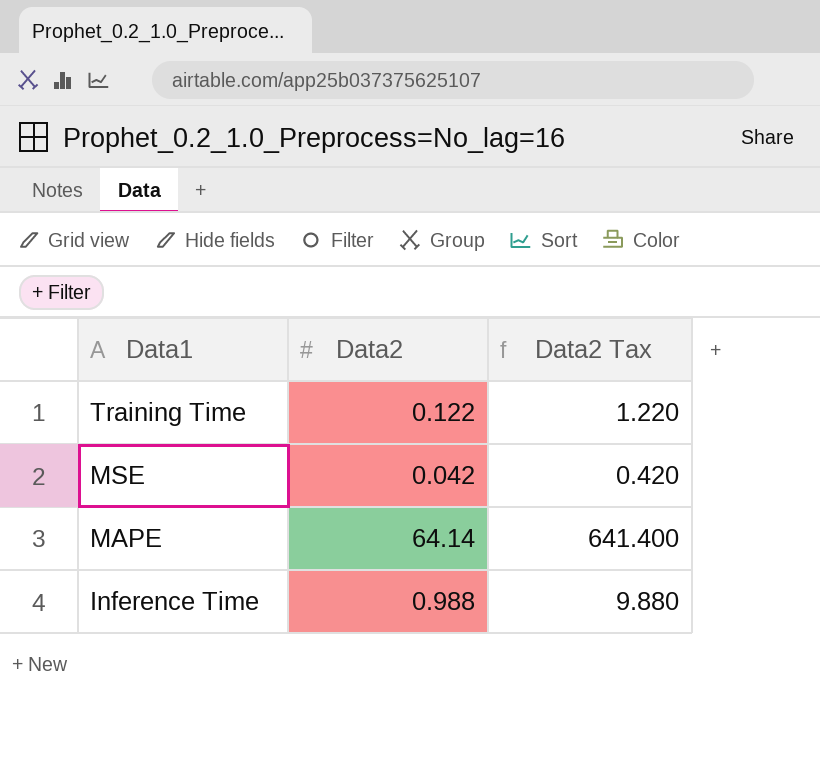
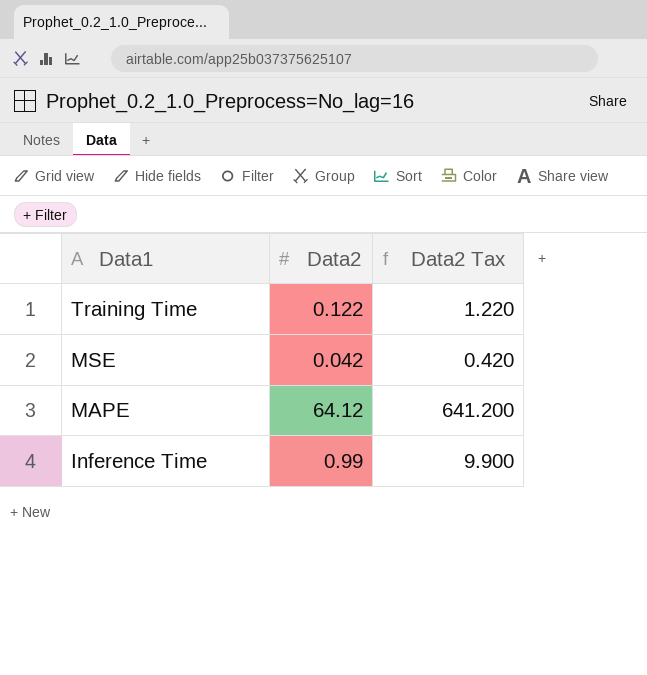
MAPE | Data2: 64.14 -> 64.12
MAPE | Data2 Tax: 641.400 -> 641.200
Inference Time | Data2: 0.988 -> 0.99
Inference Time | Data2 Tax: 9.880 -> 9.900

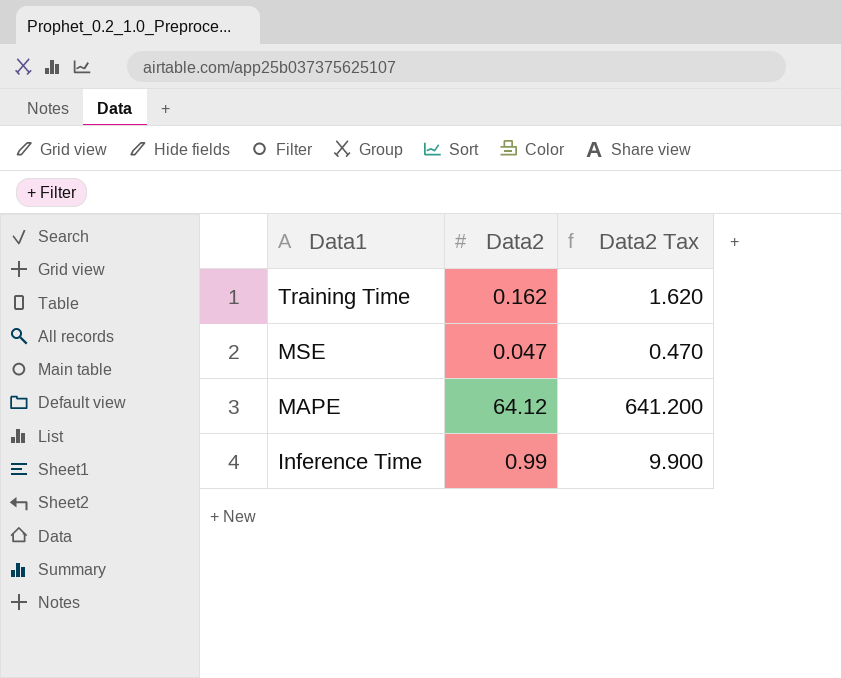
Training Time | Data2: 0.122 -> 0.162
Training Time | Data2 Tax: 1.220 -> 1.620
MSE | Data2: 0.042 -> 0.047
MSE | Data2 Tax: 0.420 -> 0.470

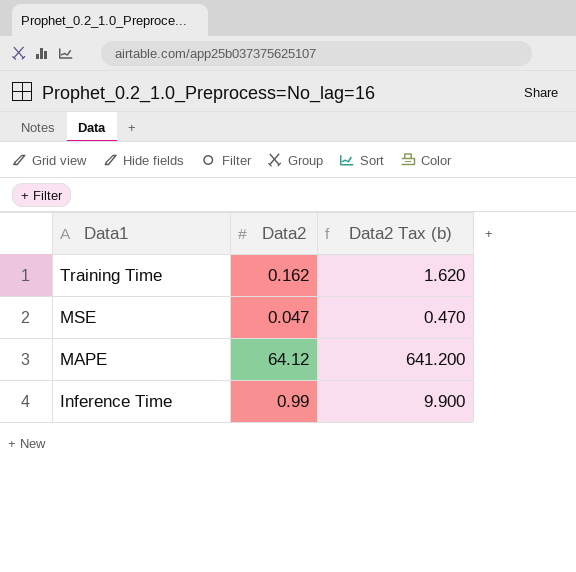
column name: Data2 Tax -> Data2 Tax (b)

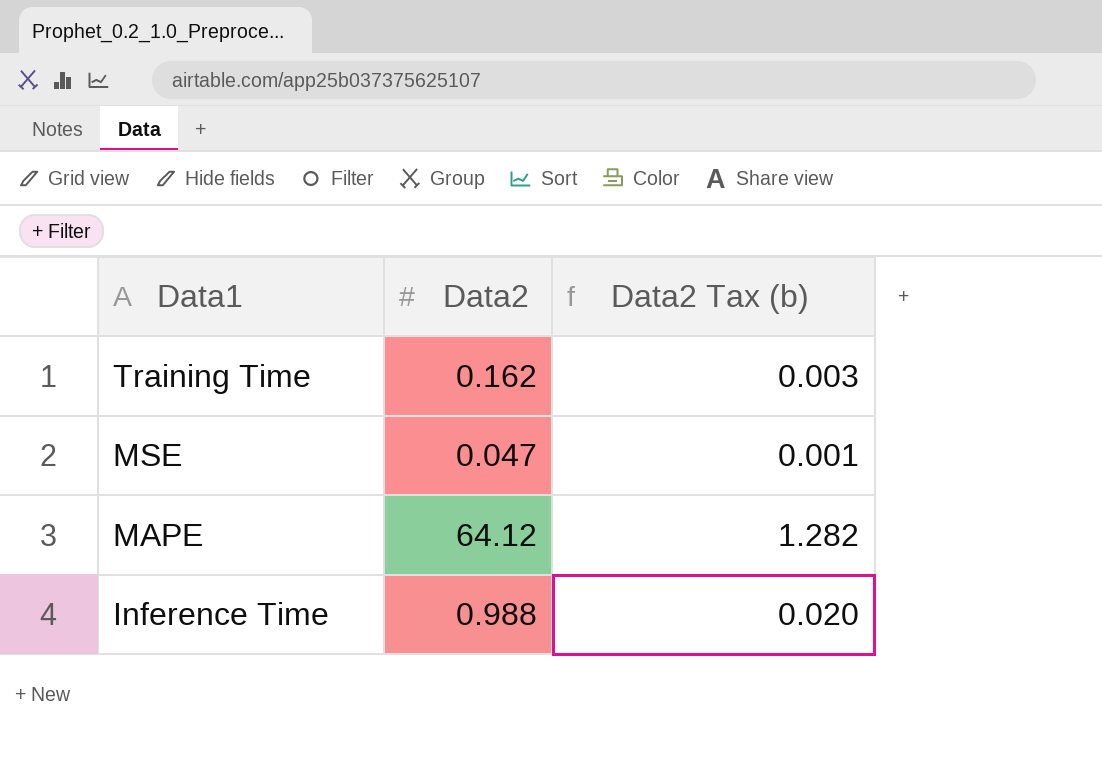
column Data2 Tax (b) | formula: [Data2] * 10 -> [Data2] * 0.02
Inference Time | Data2: 0.99 -> 0.988

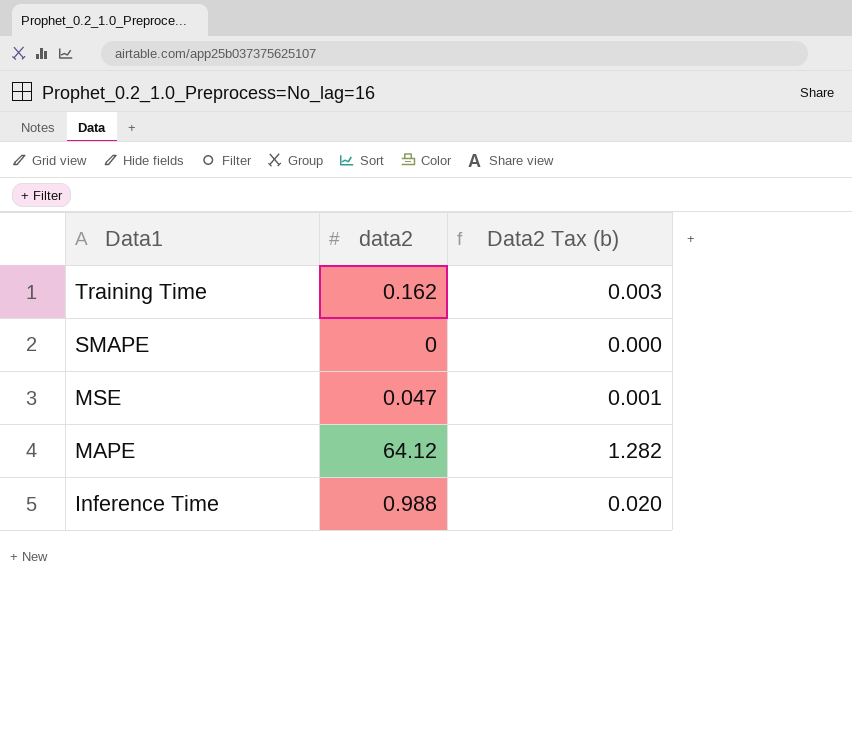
column name: Data2 -> data2
row SMAPE: none -> 0 | 0.000

